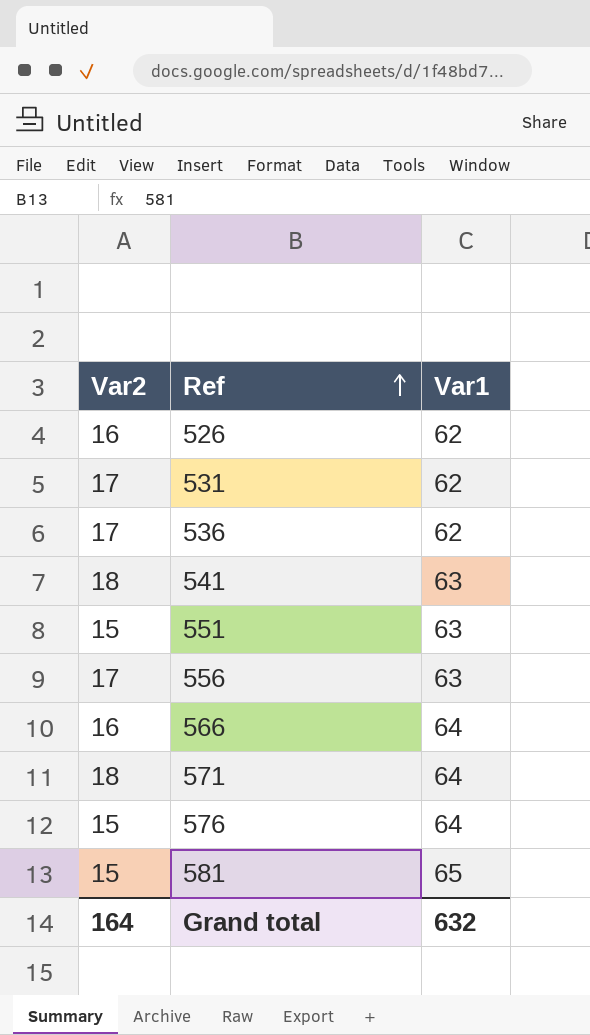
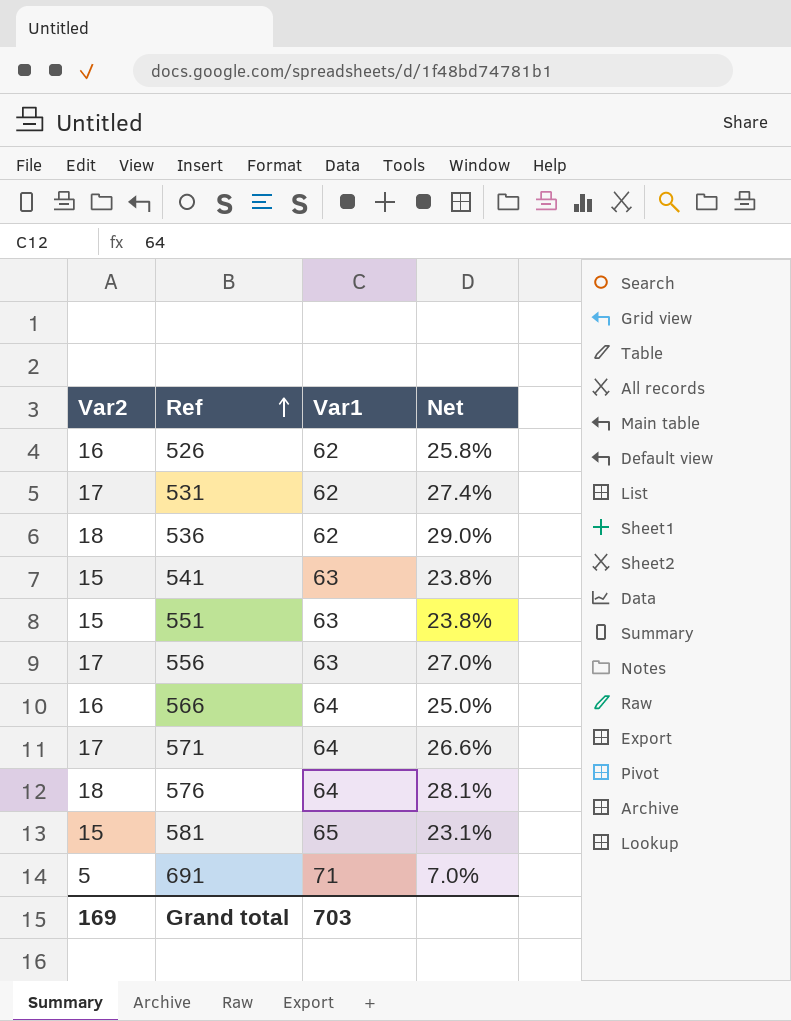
column Net | formula: none -> [Var2] / [Var1]
536 | Var2: 17 -> 18
541 | Var2: 18 -> 15
571 | Var2: 18 -> 17
576 | Var2: 15 -> 18
row 691: none -> 5 | 71 | 7.0%
Grand total | Var2: 164 -> 169
Grand total | Var1: 632 -> 703

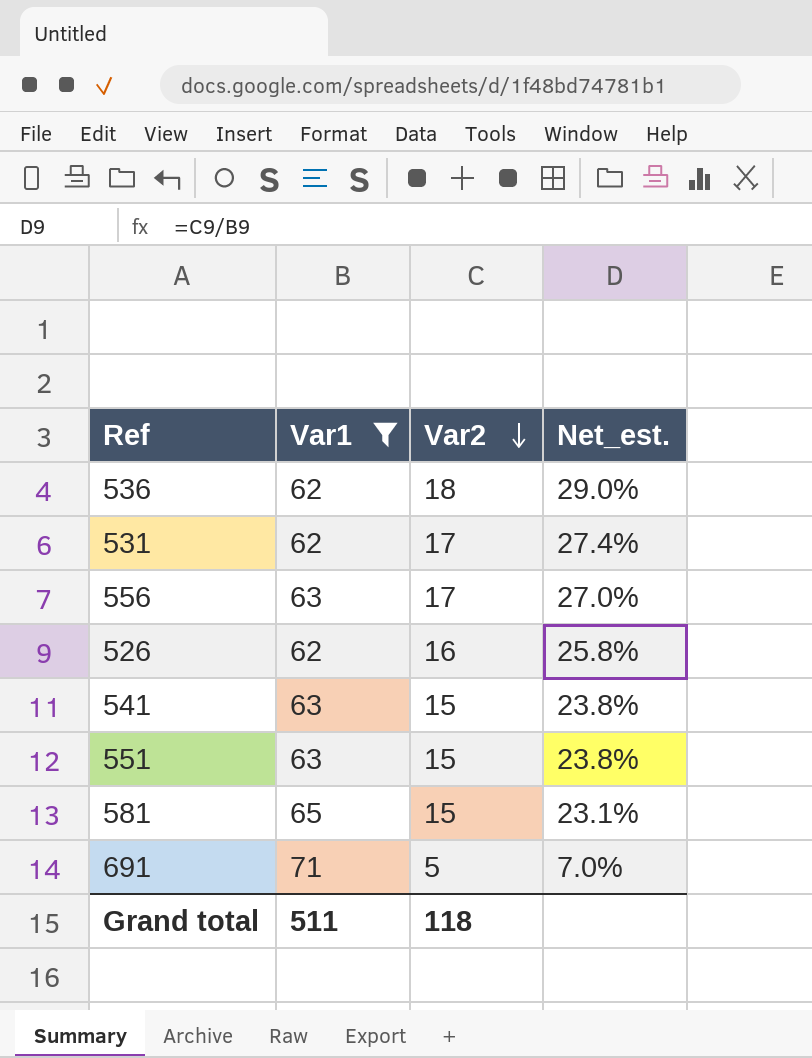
filter: none -> Var1 != 64
row order: Ref ascending -> Var2 descending
column Var2 | position: 1 -> 3
column name: Net -> Net_est.
Grand total | Var1: 703 -> 511
Grand total | Var2: 169 -> 118

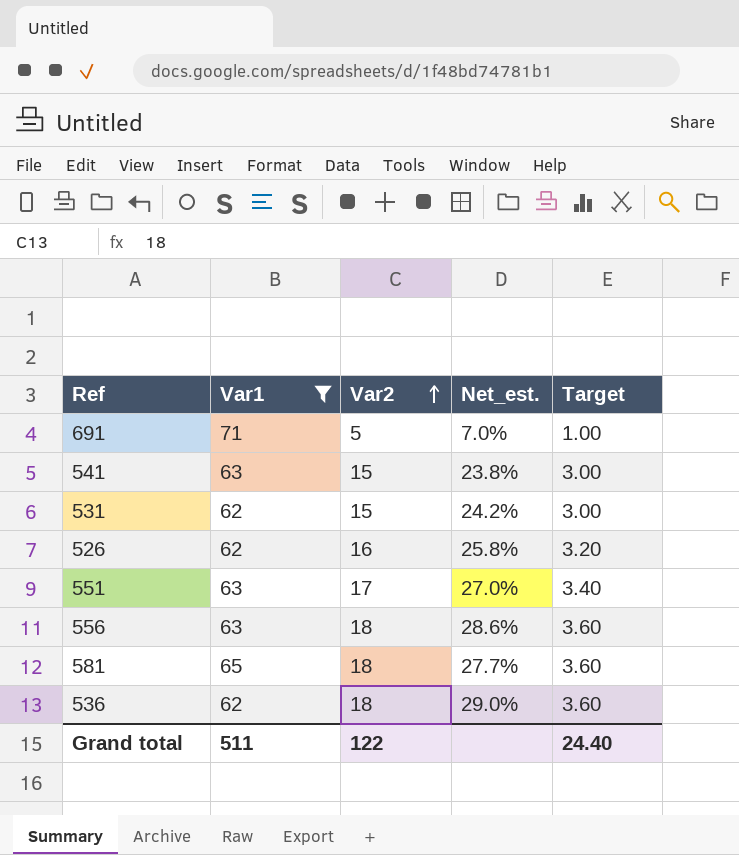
row order: Var2 descending -> Var2 ascending
column Target | formula: none -> [Var2] * 0.2
531 | Var2: 17 -> 15
531 | Net_est.: 27.4% -> 24.2%
551 | Var2: 15 -> 17
551 | Net_est.: 23.8% -> 27.0%
556 | Var2: 17 -> 18
556 | Net_est.: 27.0% -> 28.6%
581 | Var2: 15 -> 18
581 | Net_est.: 23.1% -> 27.7%
Grand total | Var2: 118 -> 122

